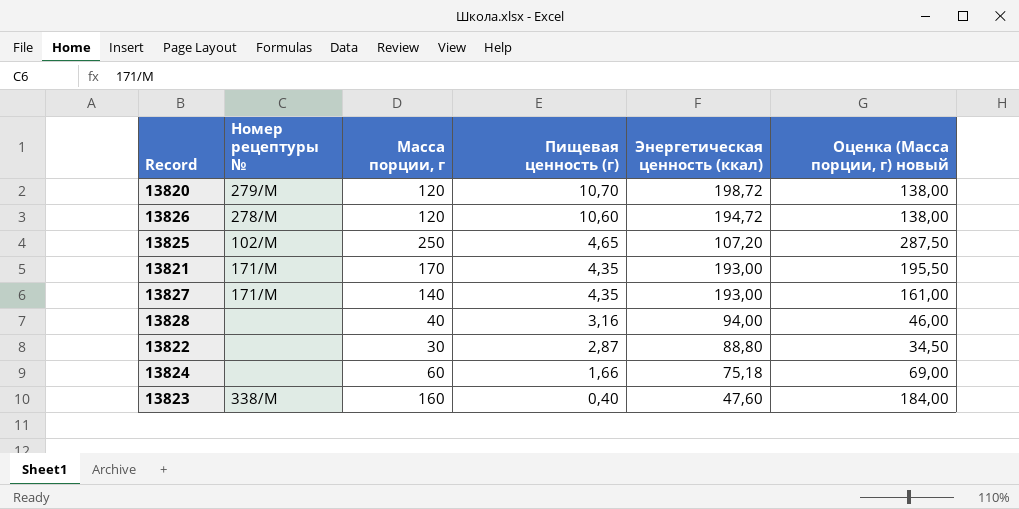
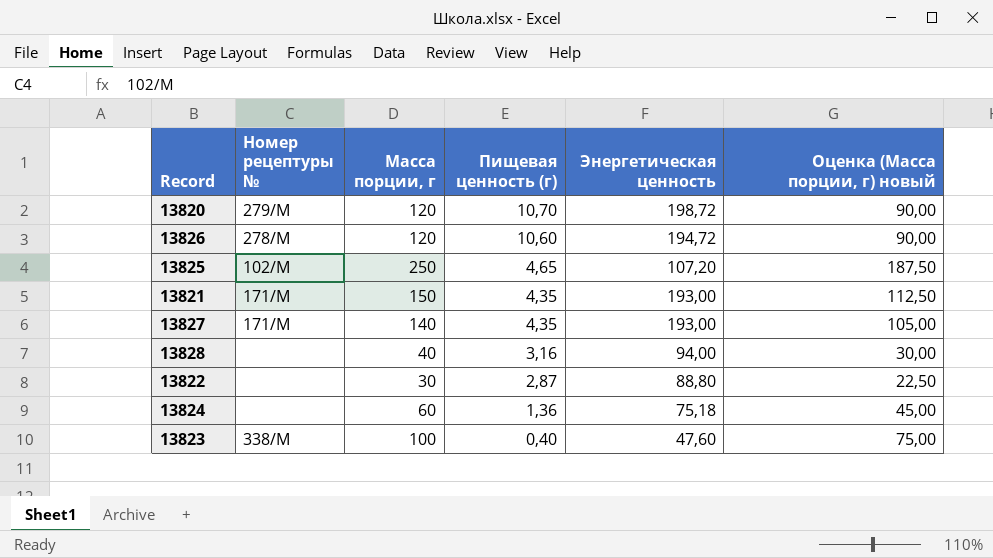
column name: Энергетическая ценность (ккал) -> Энергетическая ценность
column Оценка (Масса порции, г) новый | formula: [Масса порции, г] * 1,15 -> [Масса порции, г] * 0,75
13821 | Масса порции, г: 170 -> 150
13824 | Пищевая ценность (г): 1,66 -> 1,36
13823 | Масса порции, г: 160 -> 100

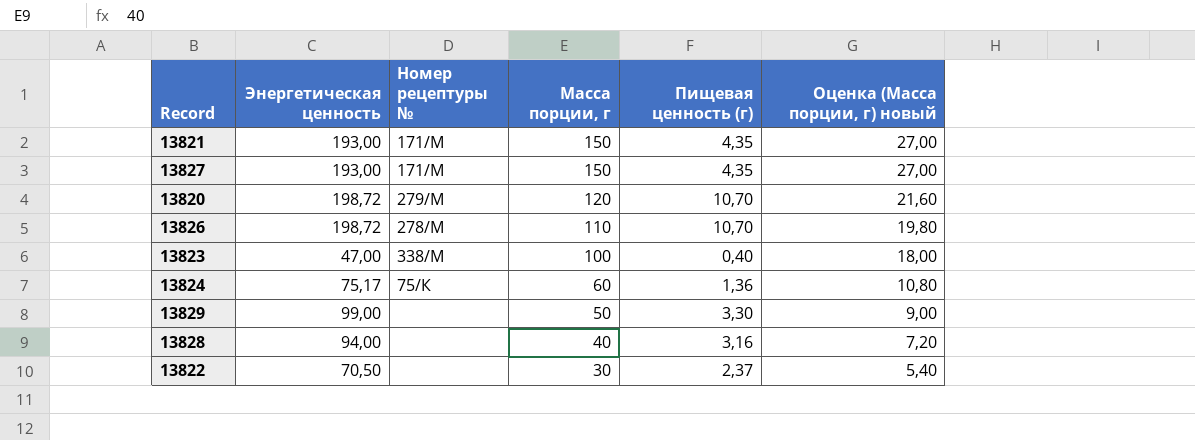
row order: Пищевая ценность (г) descending -> Масса порции, г descending
column Энергетическая ценность | position: 5 -> 2
column Оценка (Масса порции, г) новый | formula: [Масса порции, г] * 0,75 -> [Масса порции, г] * 0,18
row 13825: 102/М | 250 | 4,65 | 107,20 | 187,50 -> none
13827 | Масса порции, г: 140 -> 150
13826 | Энергетическая ценность: 194,72 -> 198,72
13826 | Масса порции, г: 120 -> 110
13826 | Пищевая ценность (г): 10,60 -> 10,70
13823 | Энергетическая ценность: 47,60 -> 47,00
13824 | Энергетическая ценность: 75,18 -> 75,17
13824 | Номер рецептуры №: none -> 75/К
row 13829: none -> 99,00 | none | 50 | 3,30 | 9,00
13822 | Энергетическая ценность: 88,80 -> 70,50
13822 | Пищевая ценность (г): 2,87 -> 2,37

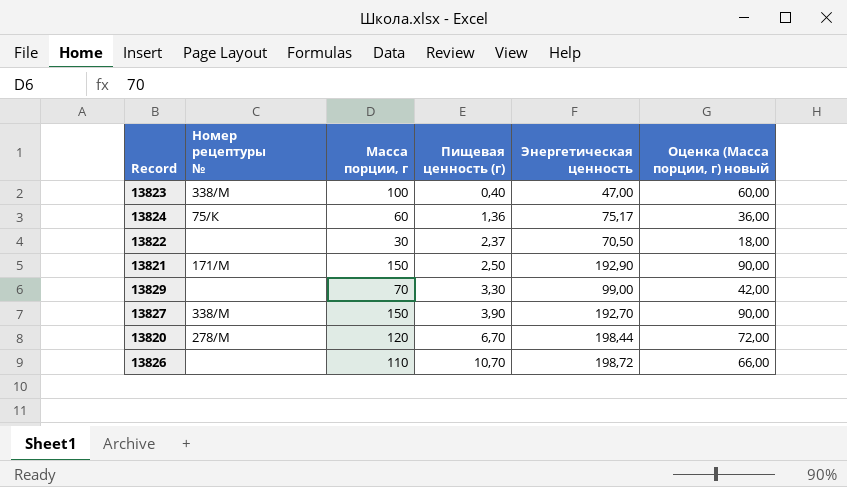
row order: Масса порции, г descending -> Пищевая ценность (г) ascending
column Энергетическая ценность | position: 2 -> 5
column Оценка (Масса порции, г) новый | formula: [Масса порции, г] * 0,18 -> [Масса порции, г] * 0,6
row 13828: 94,00 | none | 40 | 3,16 | 7,20 -> none
13821 | Пищевая ценность (г): 4,35 -> 2,50
13821 | Энергетическая ценность: 193,00 -> 192,90
13829 | Масса порции, г: 50 -> 70
13827 | Номер рецептуры №: 171/М -> 338/М
13827 | Пищевая ценность (г): 4,35 -> 3,90
13827 | Энергетическая ценность: 193,00 -> 192,70
13820 | Номер рецептуры №: 279/М -> 278/М
13820 | Пищевая ценность (г): 10,70 -> 6,70
13820 | Энергетическая ценность: 198,72 -> 198,44
13826 | Номер рецептуры №: 278/М -> none

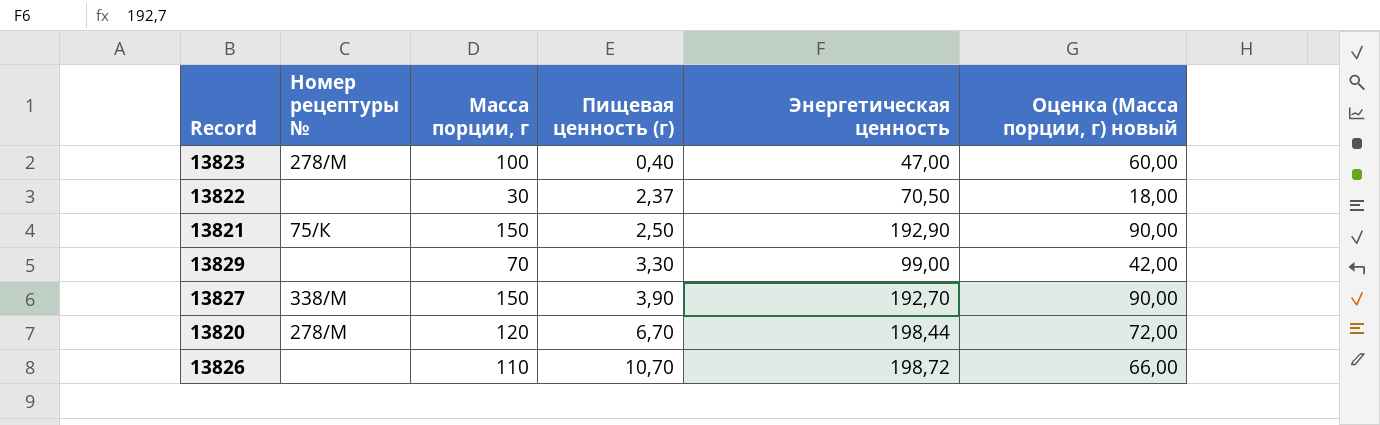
row 13824: 75/К | 60 | 1,36 | 75,17 | 36,00 -> none
13823 | Номер рецептуры №: 338/М -> 278/М
13821 | Номер рецептуры №: 171/М -> 75/К

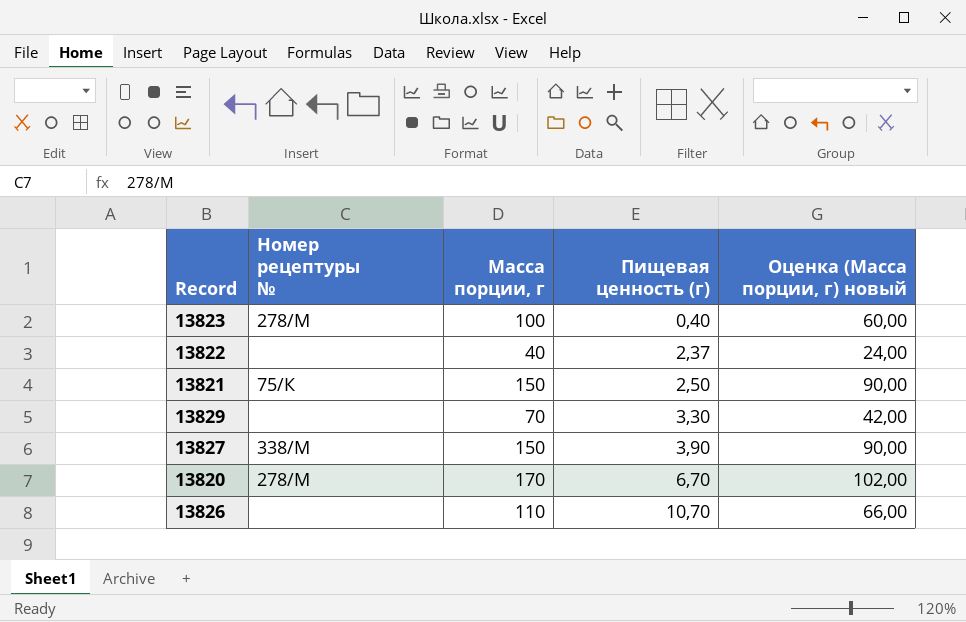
column Энергетическая ценность | position: 5 -> none
13822 | Масса порции, г: 30 -> 40
13822 | Оценка (Масса порции, г) новый: 18,00 -> 24,00
13820 | Масса порции, г: 120 -> 170
13820 | Оценка (Масса порции, г) новый: 72,00 -> 102,00

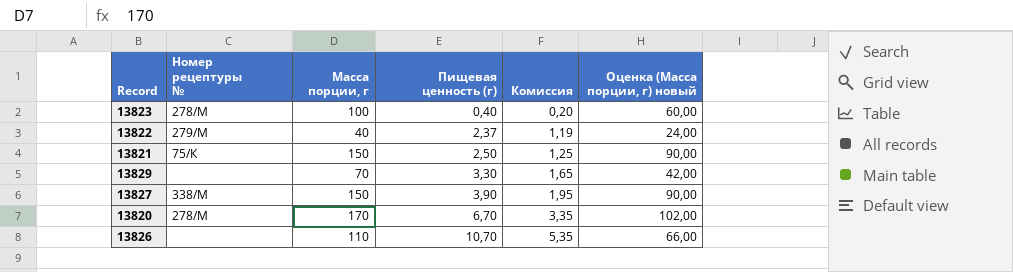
column Комиссия | formula: none -> [Пищевая ценность (г)] * 0,5
13822 | Номер рецептуры №: none -> 279/М

